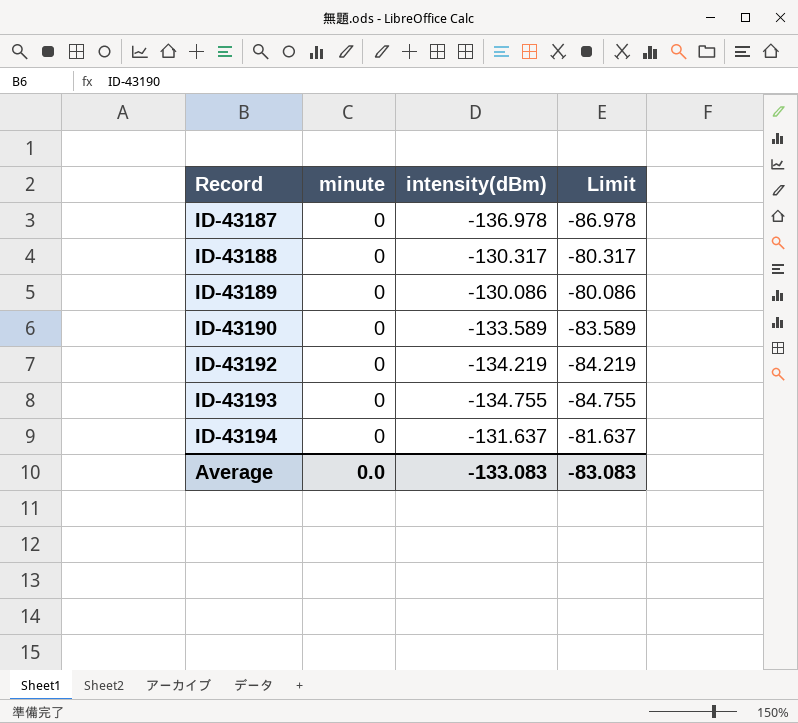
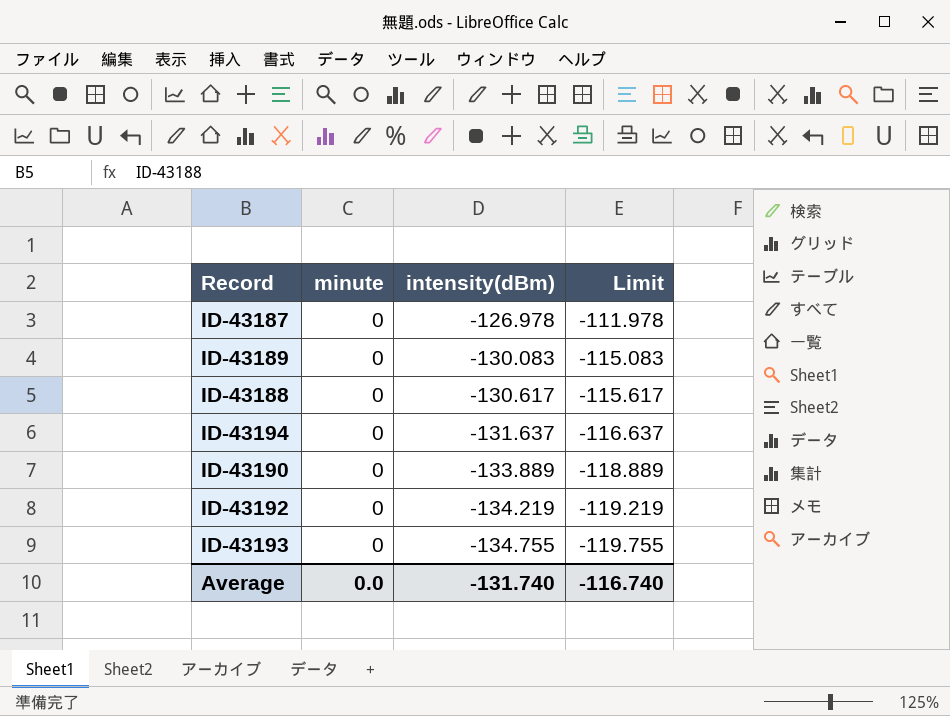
row order: Record ascending -> intensity(dBm) descending
column Limit | formula: [intensity(dBm)] + 50 -> [intensity(dBm)] + 15
ID-43187 | intensity(dBm): -136.978 -> -126.978
ID-43189 | intensity(dBm): -130.086 -> -130.083
ID-43188 | intensity(dBm): -130.317 -> -130.617
ID-43190 | intensity(dBm): -133.589 -> -133.889
Average | intensity(dBm): -133.083 -> -131.740
Average | Limit: -83.083 -> -116.740

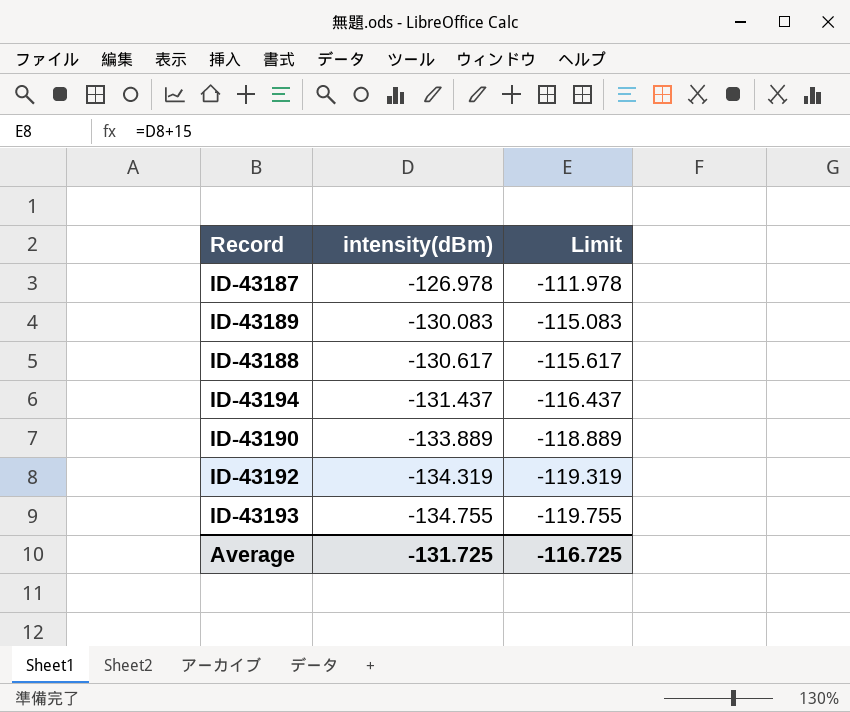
column minute | position: 2 -> none
ID-43194 | intensity(dBm): -131.637 -> -131.437
ID-43194 | Limit: -116.637 -> -116.437
ID-43192 | intensity(dBm): -134.219 -> -134.319
ID-43192 | Limit: -119.219 -> -119.319
Average | intensity(dBm): -131.740 -> -131.725
Average | Limit: -116.740 -> -116.725

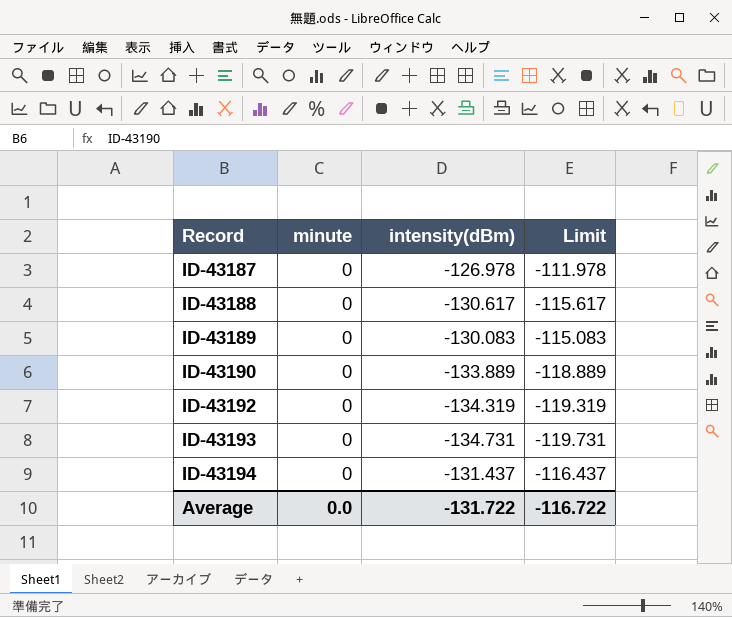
row order: intensity(dBm) descending -> Record ascending
column minute | position: none -> 2
ID-43193 | intensity(dBm): -134.755 -> -134.731
ID-43193 | Limit: -119.755 -> -119.731
Average | intensity(dBm): -131.725 -> -131.722
Average | Limit: -116.725 -> -116.722

